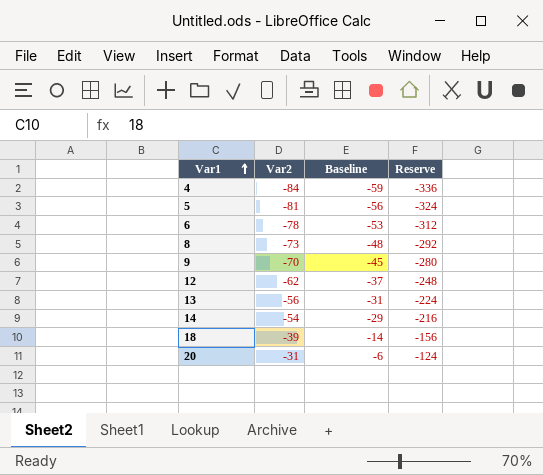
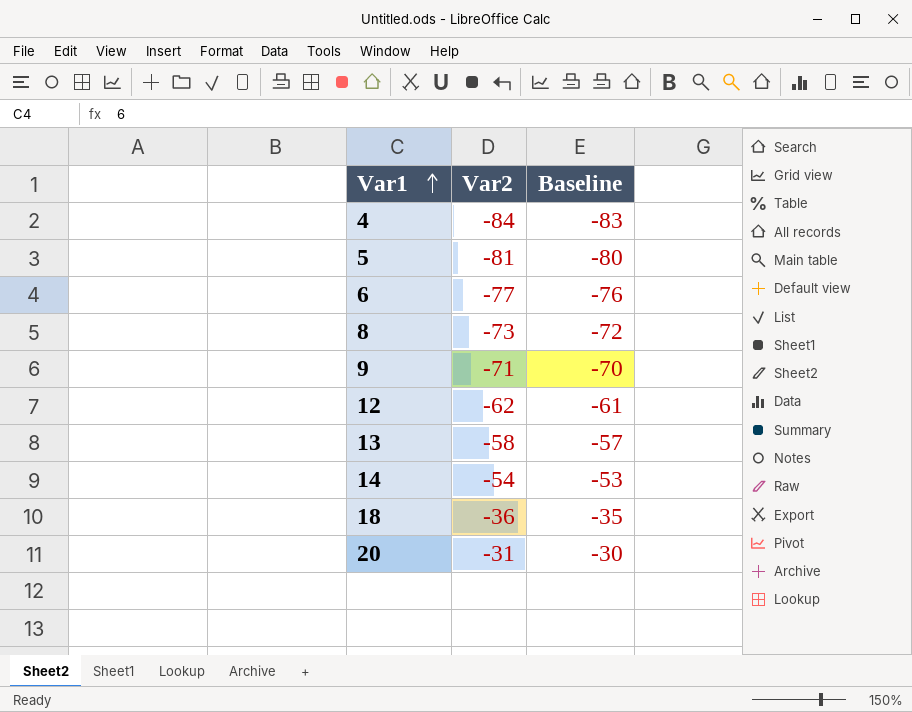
column Reserve | formula: [Var2] * 4 -> none
column Baseline | formula: [Var2] + 25 -> [Var2] + 1
6 | Var2: -78 -> -77
9 | Var2: -70 -> -71
13 | Var2: -56 -> -58
18 | Var2: -39 -> -36

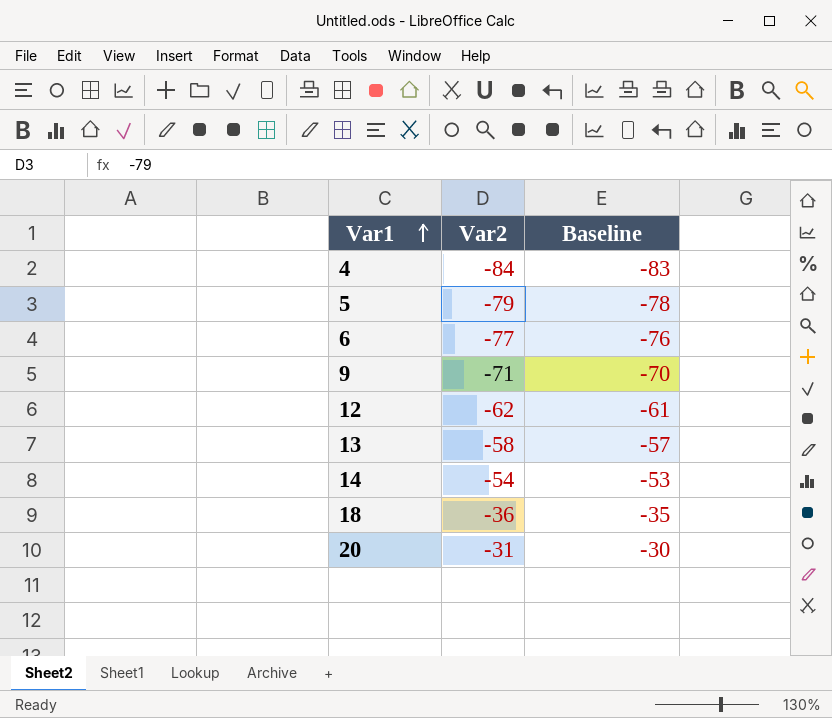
row 8: -73 | -72 -> none
5 | Var2: -81 -> -79
5 | Baseline: -80 -> -78

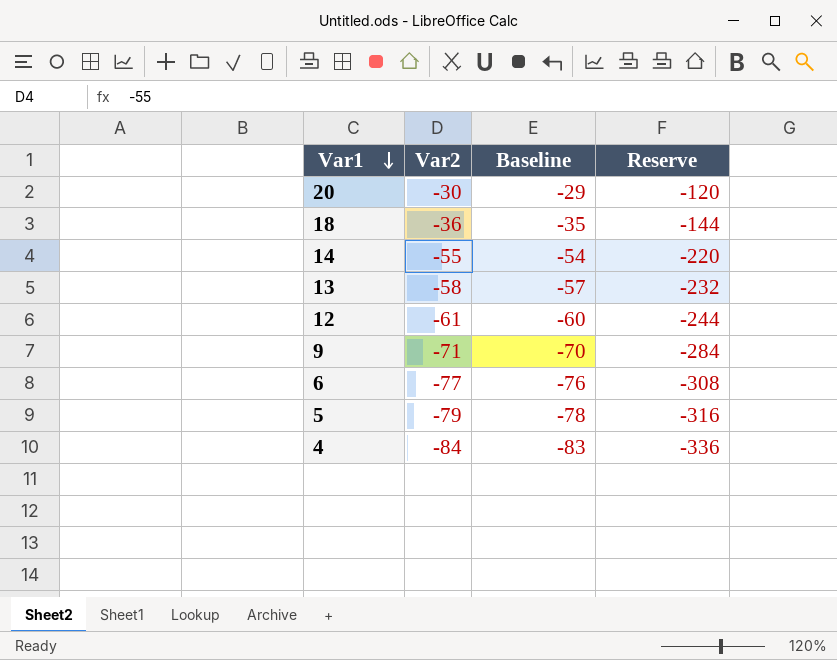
row order: Var1 ascending -> Var1 descending
column Reserve | formula: none -> [Var2] * 4
20 | Var2: -31 -> -30
20 | Baseline: -30 -> -29
14 | Var2: -54 -> -55
14 | Baseline: -53 -> -54
12 | Var2: -62 -> -61
12 | Baseline: -61 -> -60

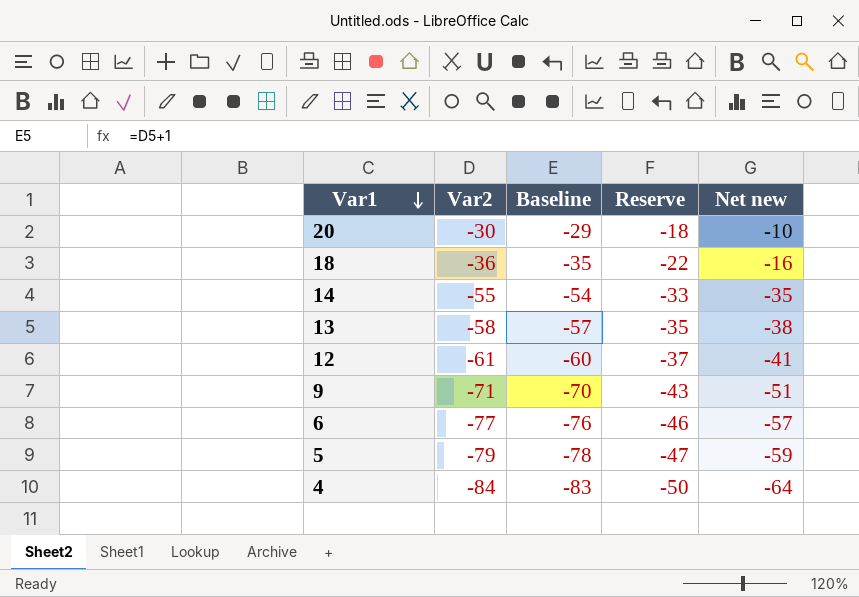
column Reserve | formula: [Var2] * 4 -> [Var2] * 0.6
column Net new | formula: none -> [Var2] + 20

